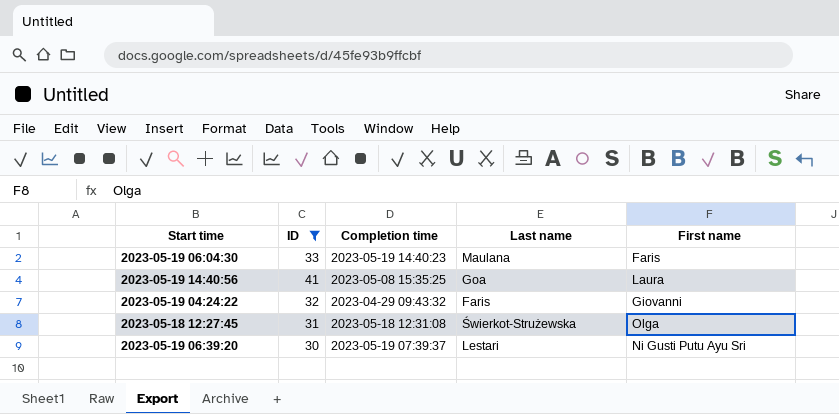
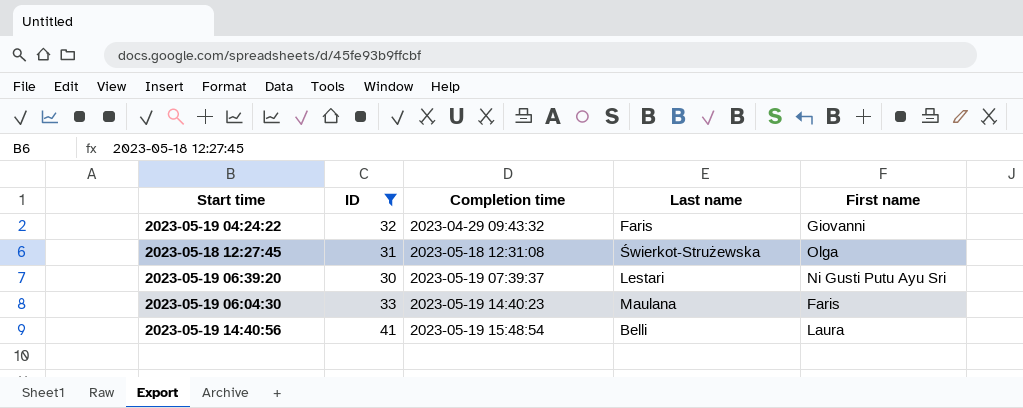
row order: none -> Completion time ascending
2023-05-19 14:40:56 | Completion time: 2023-05-08 15:35:25 -> 2023-05-19 15:48:54
2023-05-19 14:40:56 | Last name: Goa -> Belli

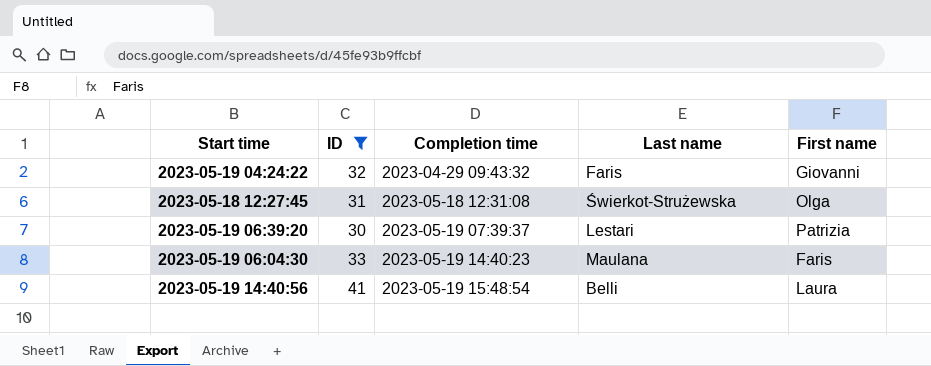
2023-05-19 06:39:20 | First name: Ni Gusti Putu Ayu Sri -> Patrizia

